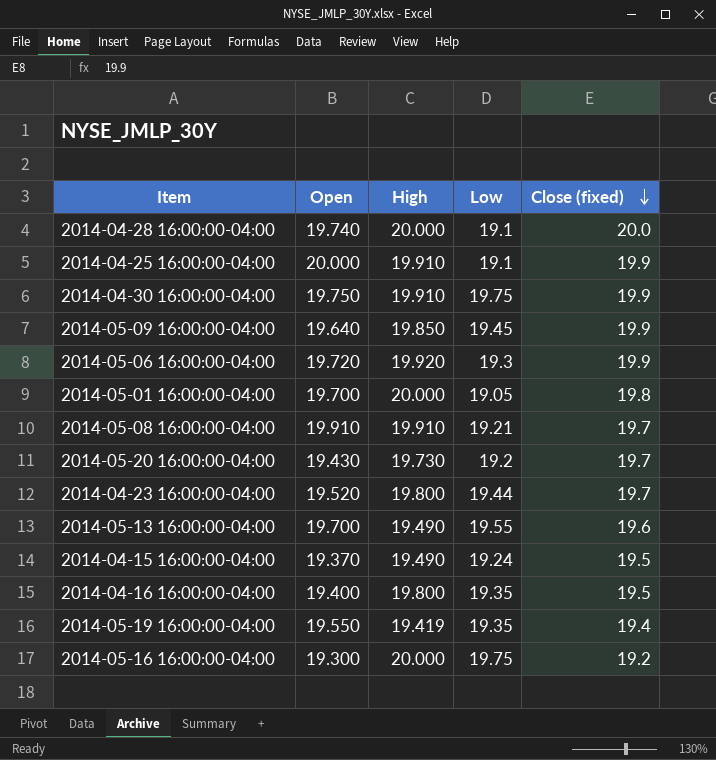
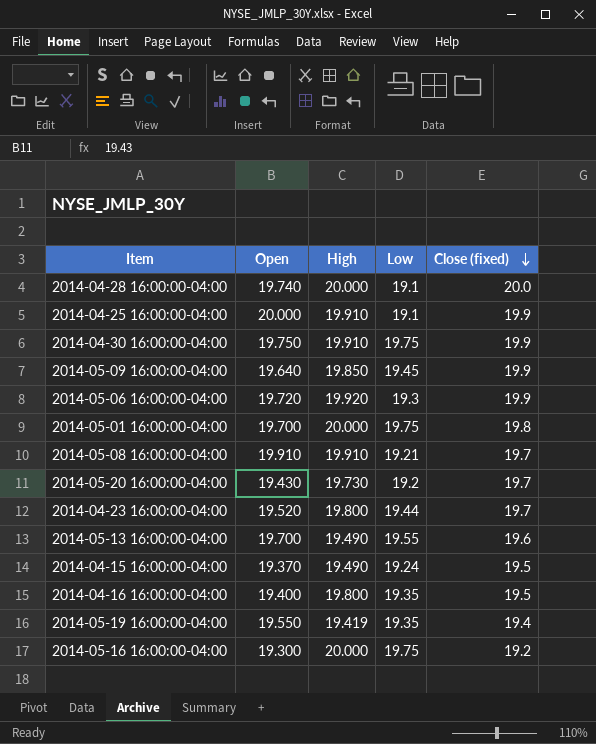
2014-05-01 16:00:00-04:00 | Low: 19.05 -> 19.75

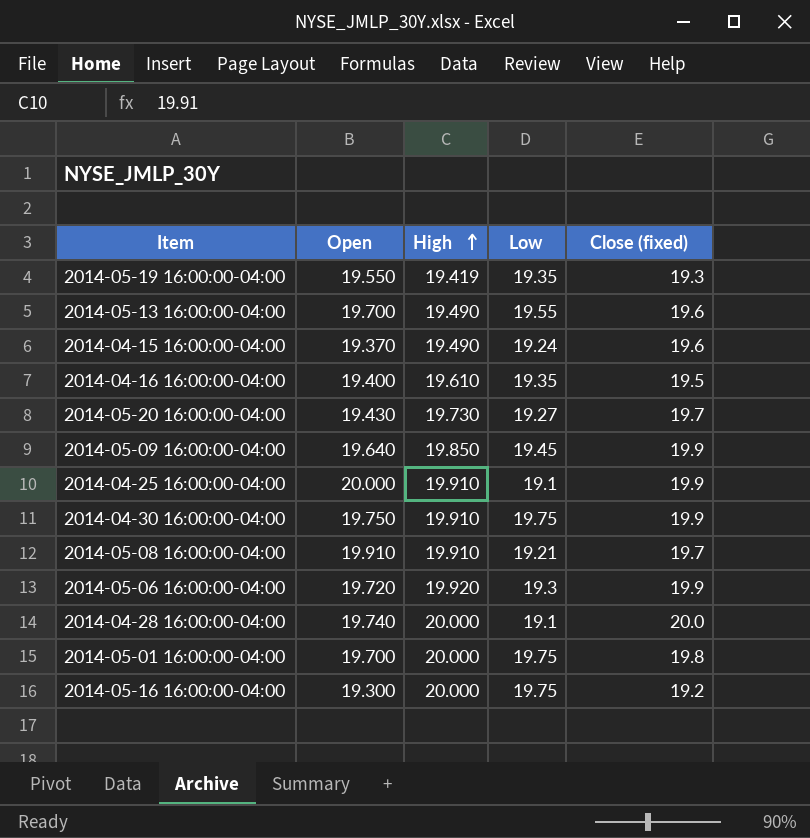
row order: Close (fixed) descending -> High ascending
row 2014-04-23 16:00:00-04:00: 19.520 | 19.800 | 19.44 | 19.7 -> none
2014-05-19 16:00:00-04:00 | Close (fixed): 19.4 -> 19.3
2014-04-15 16:00:00-04:00 | Close (fixed): 19.5 -> 19.6
2014-04-16 16:00:00-04:00 | High: 19.800 -> 19.610
2014-05-20 16:00:00-04:00 | Low: 19.2 -> 19.27

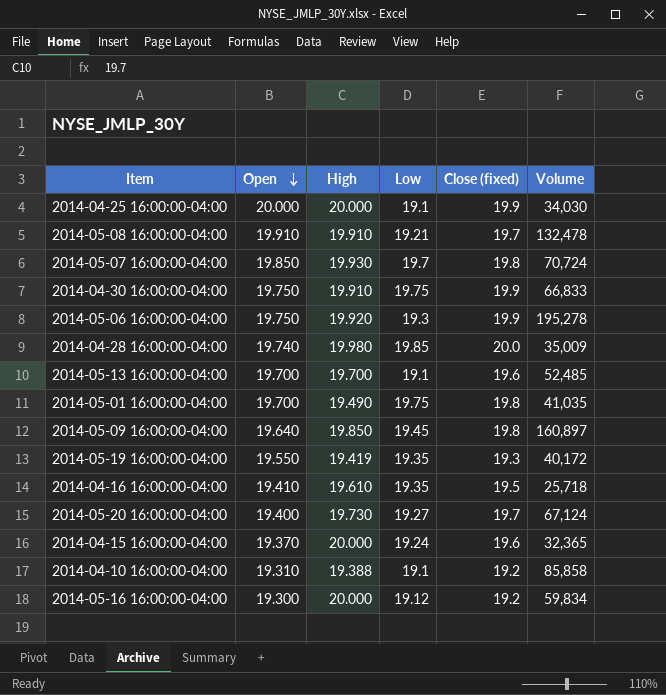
row order: High ascending -> Open descending
column Volume | position: none -> 6
2014-04-25 16:00:00-04:00 | High: 19.910 -> 20.000
row 2014-05-07 16:00:00-04:00: none -> 19.850 | 19.930 | 19.7 | 19.8 | 70,724
2014-05-06 16:00:00-04:00 | Open: 19.720 -> 19.750
2014-04-28 16:00:00-04:00 | High: 20.000 -> 19.980
2014-04-28 16:00:00-04:00 | Low: 19.1 -> 19.85
2014-05-13 16:00:00-04:00 | High: 19.490 -> 19.700
2014-05-13 16:00:00-04:00 | Low: 19.55 -> 19.1
2014-05-01 16:00:00-04:00 | High: 20.000 -> 19.490
2014-05-09 16:00:00-04:00 | Close (fixed): 19.9 -> 19.8
2014-04-16 16:00:00-04:00 | Open: 19.400 -> 19.410
2014-05-20 16:00:00-04:00 | Open: 19.430 -> 19.400
2014-04-15 16:00:00-04:00 | High: 19.490 -> 20.000
row 2014-04-10 16:00:00-04:00: none -> 19.310 | 19.388 | 19.1 | 19.2 | 85,858
2014-05-16 16:00:00-04:00 | Low: 19.75 -> 19.12

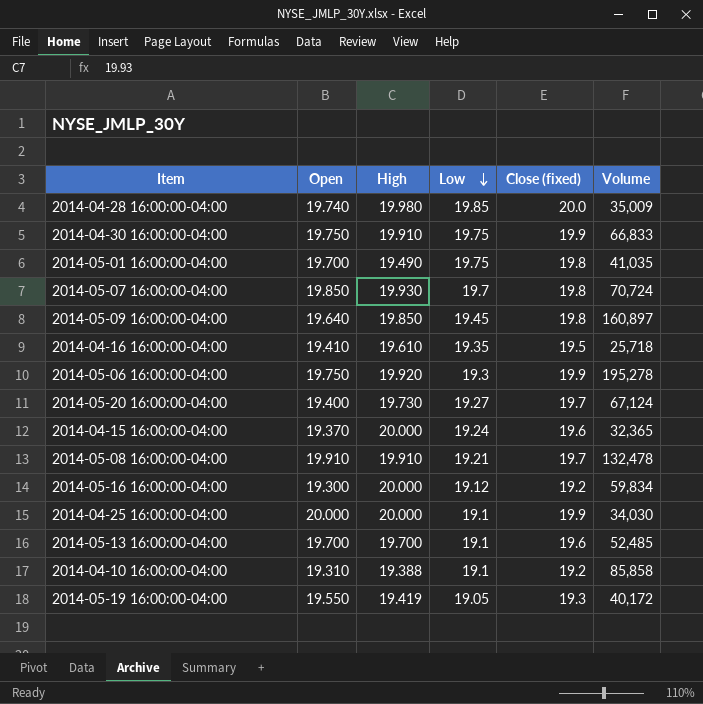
row order: Open descending -> Low descending
2014-05-19 16:00:00-04:00 | Low: 19.35 -> 19.05

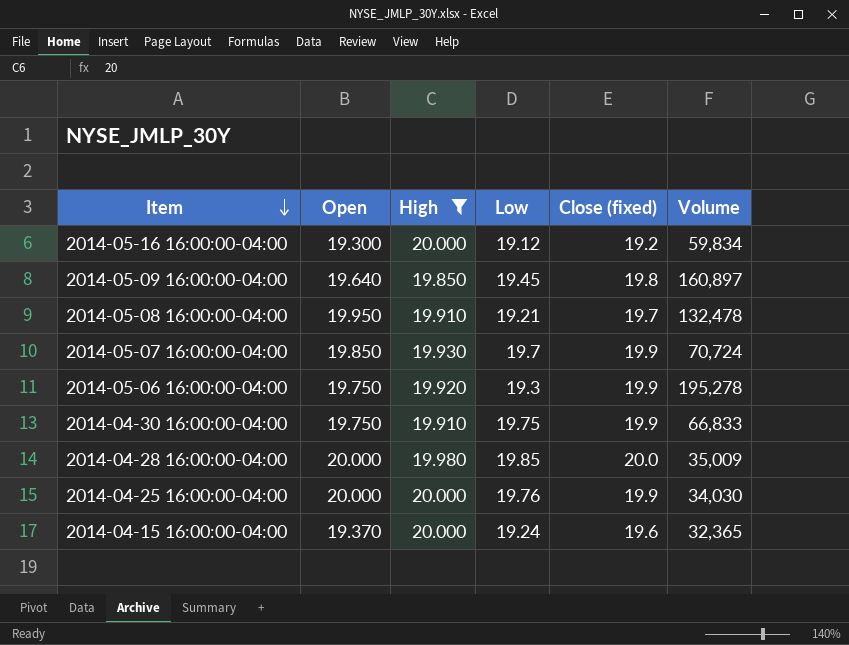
filter: none -> High >= 19.850
row order: Low descending -> Item descending
2014-05-08 16:00:00-04:00 | Open: 19.910 -> 19.950
2014-05-07 16:00:00-04:00 | Close (fixed): 19.8 -> 19.9
2014-04-28 16:00:00-04:00 | Open: 19.740 -> 20.000
2014-04-25 16:00:00-04:00 | Low: 19.1 -> 19.76

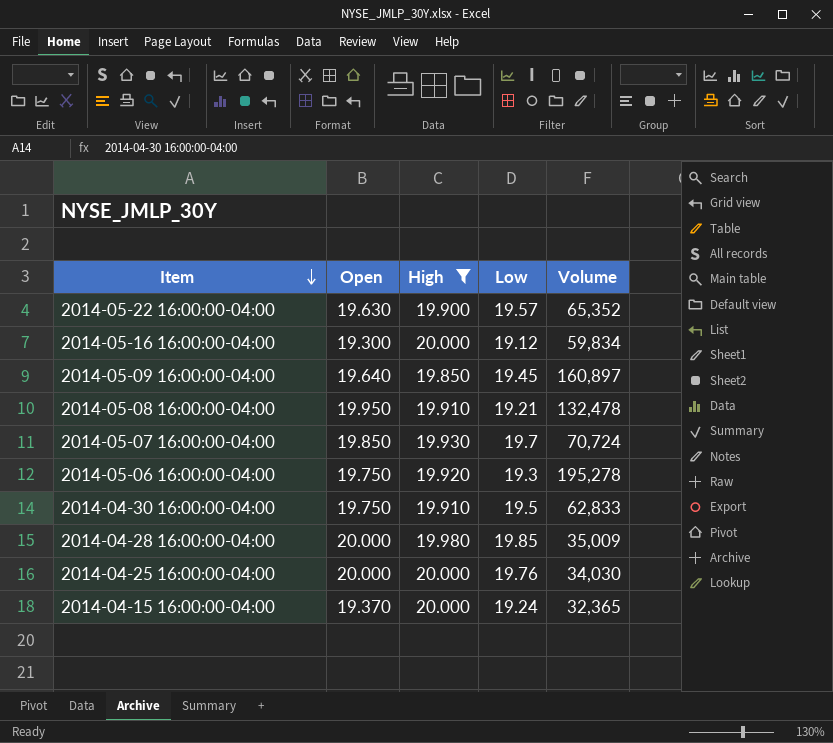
column Close (fixed) | position: 5 -> none
row 2014-05-22 16:00:00-04:00: none -> 19.630 | 19.900 | 19.57 | 65,352
2014-04-30 16:00:00-04:00 | Low: 19.75 -> 19.5
2014-04-30 16:00:00-04:00 | Volume: 66,833 -> 62,833

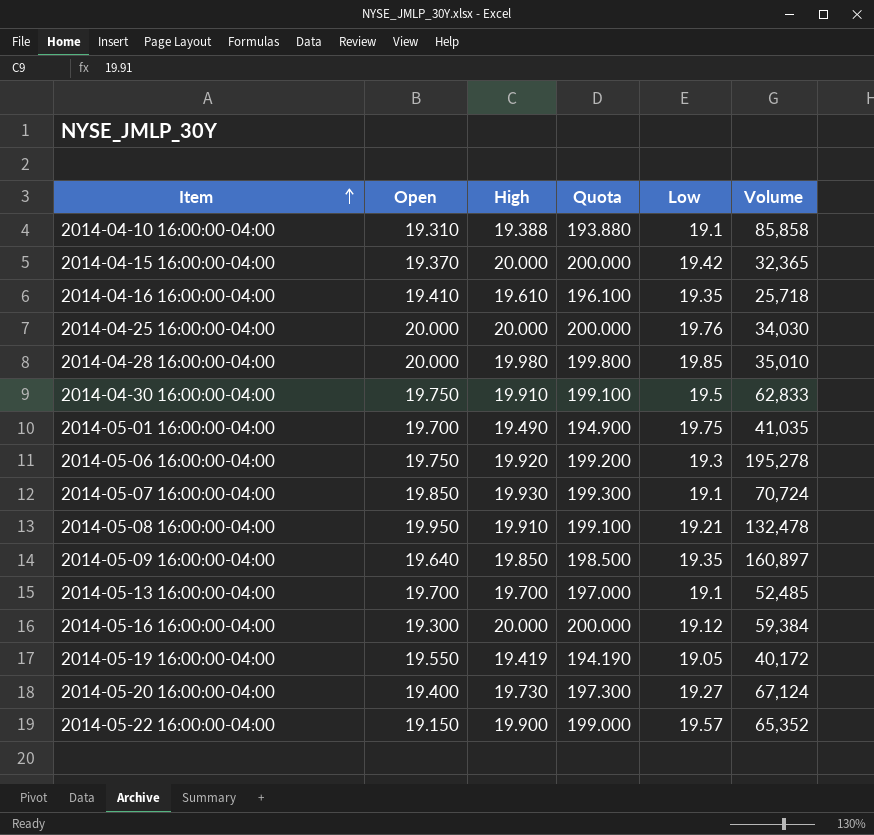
filter: High >= 19.850 -> none
row order: Item descending -> Item ascending
column Quota | formula: none -> [High] * 10
2014-04-15 16:00:00-04:00 | Low: 19.24 -> 19.42
2014-04-28 16:00:00-04:00 | Volume: 35,009 -> 35,010
2014-05-07 16:00:00-04:00 | Low: 19.7 -> 19.1
2014-05-09 16:00:00-04:00 | Low: 19.45 -> 19.35
2014-05-16 16:00:00-04:00 | Volume: 59,834 -> 59,384
2014-05-22 16:00:00-04:00 | Open: 19.630 -> 19.150

